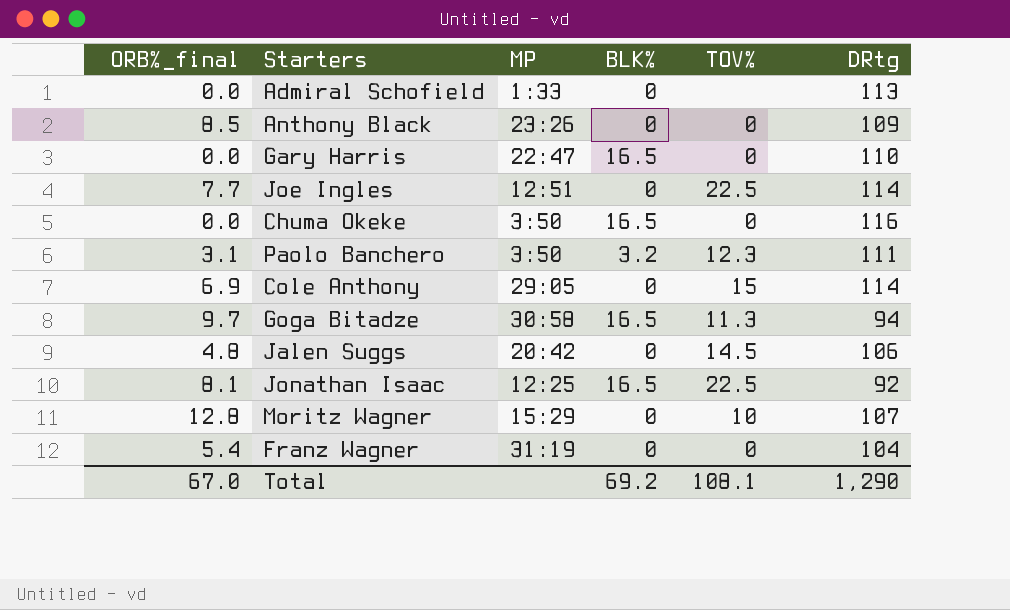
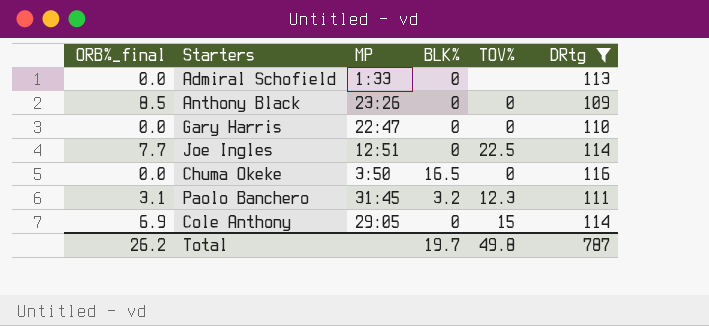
filter: none -> DRtg >= 109
Gary Harris | BLK%: 16.5 -> 0
Paolo Banchero | MP: 3:50 -> 31:45
Total | ORB%_final: 67.0 -> 26.2
Total | BLK%: 69.2 -> 19.7
Total | TOV%: 108.1 -> 49.8
Total | DRtg: 1,290 -> 787

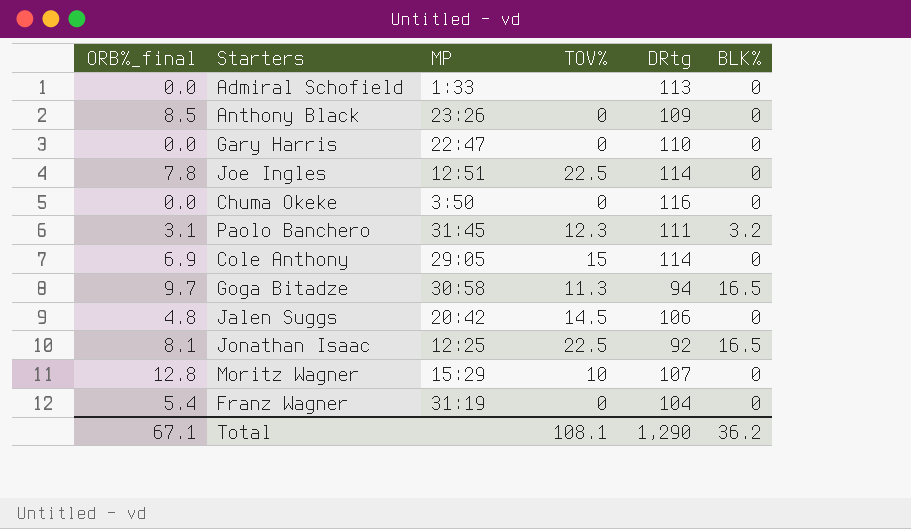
filter: DRtg >= 109 -> none
column BLK% | position: 4 -> 6
Joe Ingles | ORB%_final: 7.7 -> 7.8
Chuma Okeke | BLK%: 16.5 -> 0
Total | ORB%_final: 26.2 -> 67.1
Total | TOV%: 49.8 -> 108.1
Total | DRtg: 787 -> 1,290
Total | BLK%: 19.7 -> 36.2

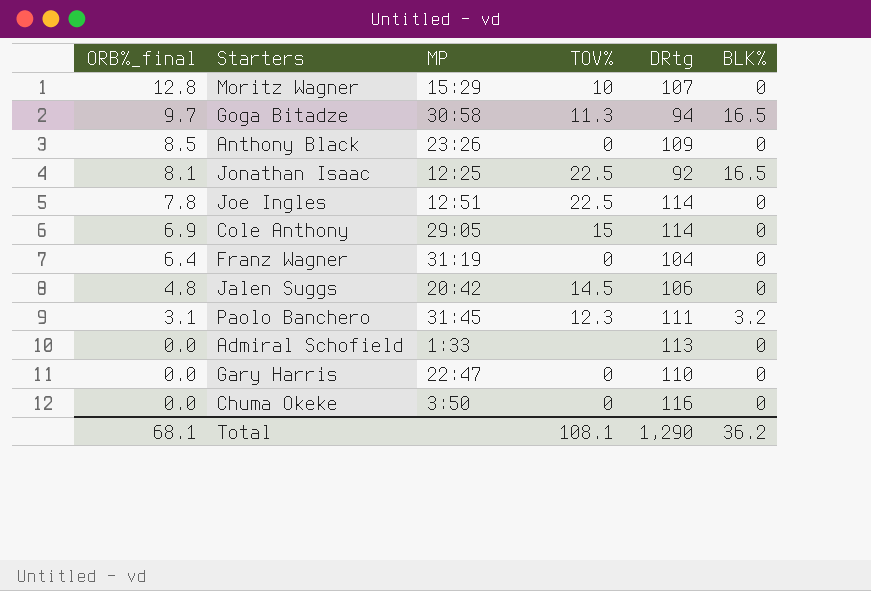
row order: none -> ORB%_final descending
Franz Wagner | ORB%_final: 5.4 -> 6.4
Total | ORB%_final: 67.1 -> 68.1

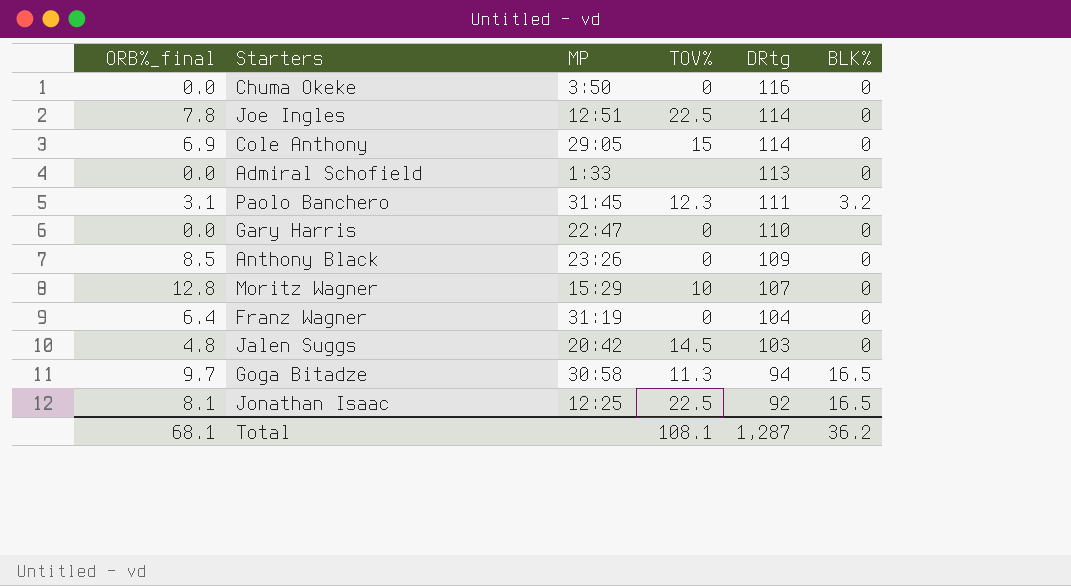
row order: ORB%_final descending -> DRtg descending
Jalen Suggs | DRtg: 106 -> 103
Total | DRtg: 1,290 -> 1,287

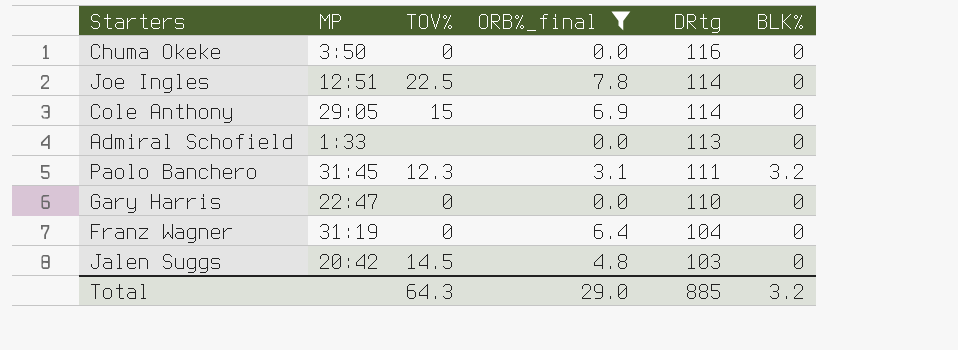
filter: none -> ORB%_final <= 7.8
column ORB%_final | position: 1 -> 4
Total | TOV%: 108.1 -> 64.3
Total | ORB%_final: 68.1 -> 29.0
Total | DRtg: 1,287 -> 885
Total | BLK%: 36.2 -> 3.2

